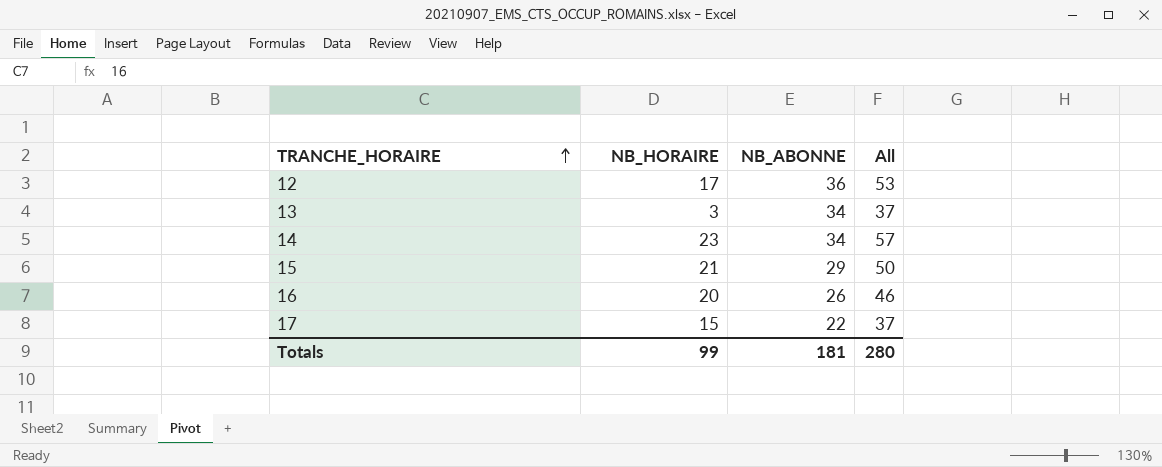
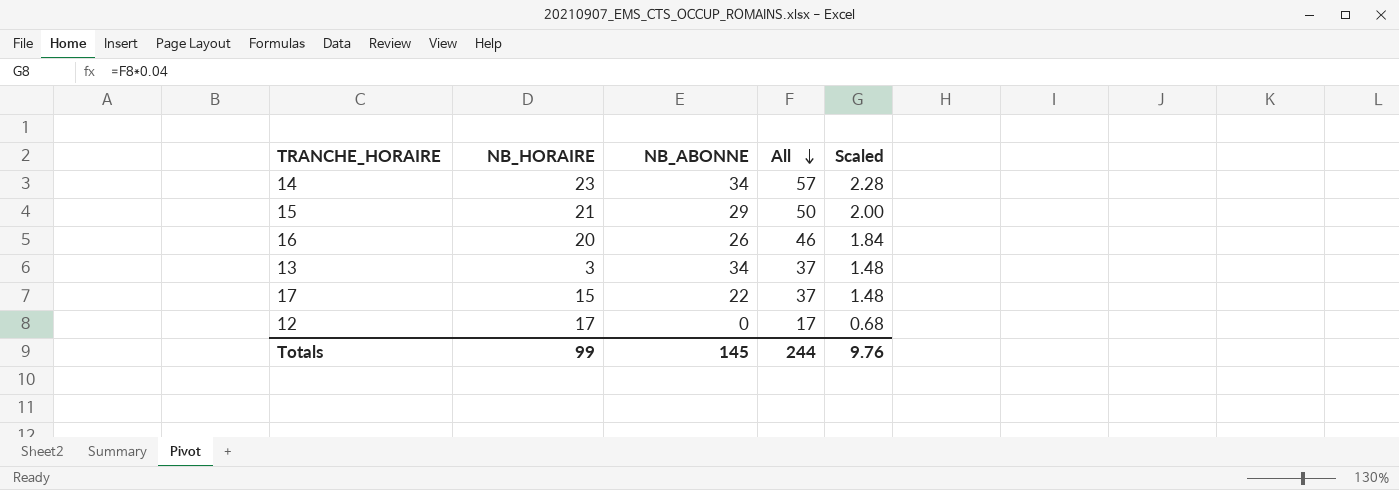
row order: TRANCHE_HORAIRE ascending -> All descending
column Scaled | formula: none -> [All] * 0.04
12 | NB_ABONNE: 36 -> 0
12 | All: 53 -> 17
Totals | NB_ABONNE: 181 -> 145
Totals | All: 280 -> 244

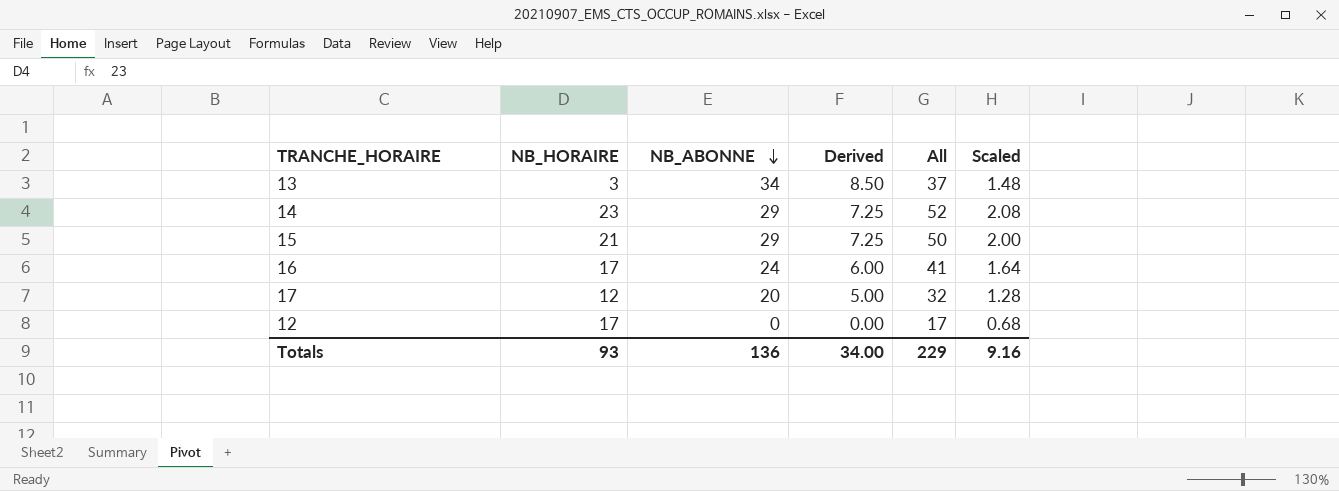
row order: All descending -> NB_ABONNE descending
column Derived | formula: none -> [NB_ABONNE] * 0.25
14 | NB_ABONNE: 34 -> 29
14 | All: 57 -> 52
14 | Scaled: 2.28 -> 2.08
16 | NB_HORAIRE: 20 -> 17
16 | NB_ABONNE: 26 -> 24
16 | All: 46 -> 41
16 | Scaled: 1.84 -> 1.64
17 | NB_HORAIRE: 15 -> 12
17 | NB_ABONNE: 22 -> 20
17 | All: 37 -> 32
17 | Scaled: 1.48 -> 1.28
Totals | NB_HORAIRE: 99 -> 93
Totals | NB_ABONNE: 145 -> 136
Totals | All: 244 -> 229
Totals | Scaled: 9.76 -> 9.16

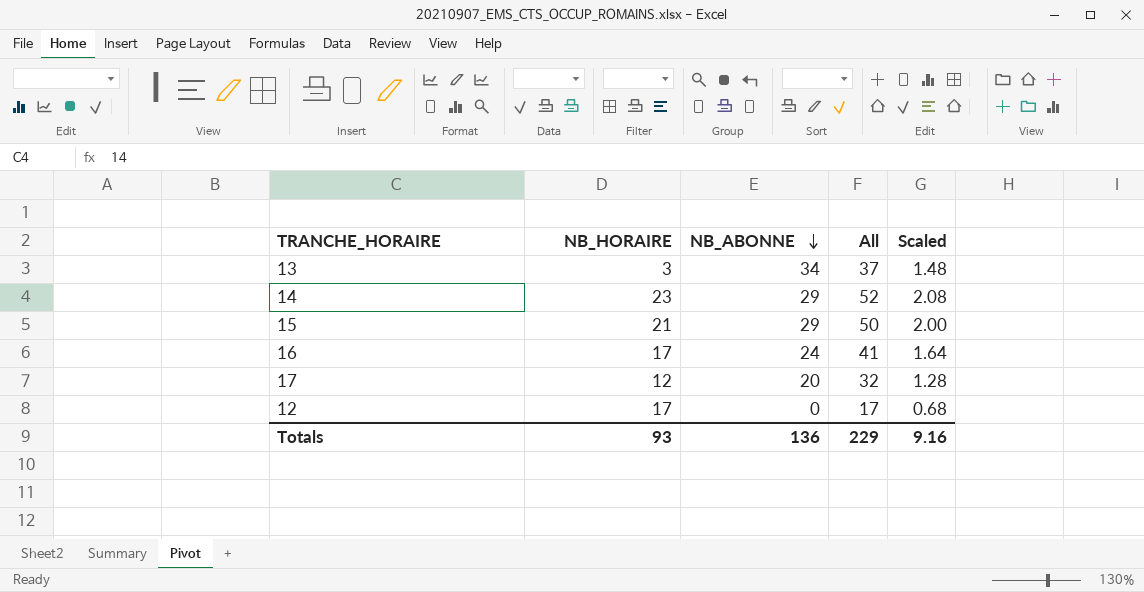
column Derived | formula: [NB_ABONNE] * 0.25 -> none

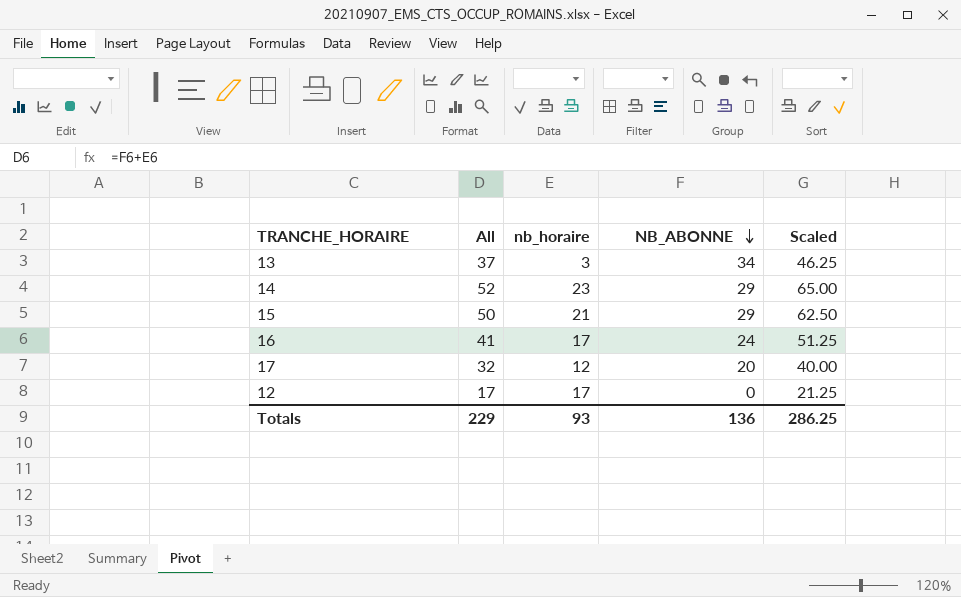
column All | position: 4 -> 2
column name: NB_HORAIRE -> nb_horaire
column Scaled | formula: [All] * 0.04 -> [All] * 1.25
Totals | Scaled: 9.16 -> 286.25

